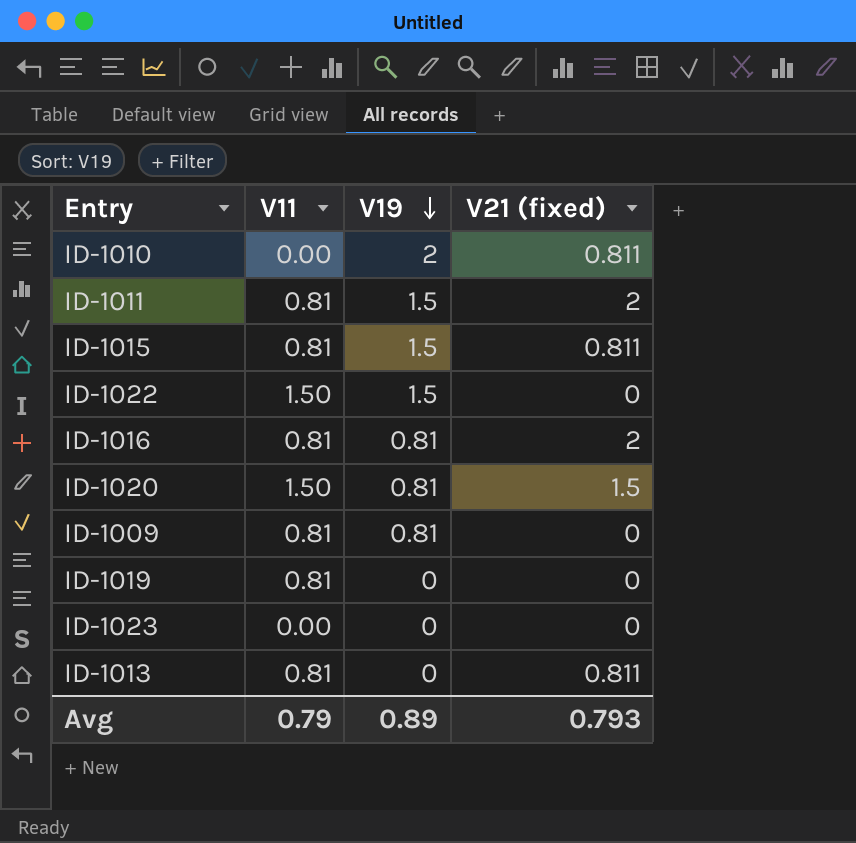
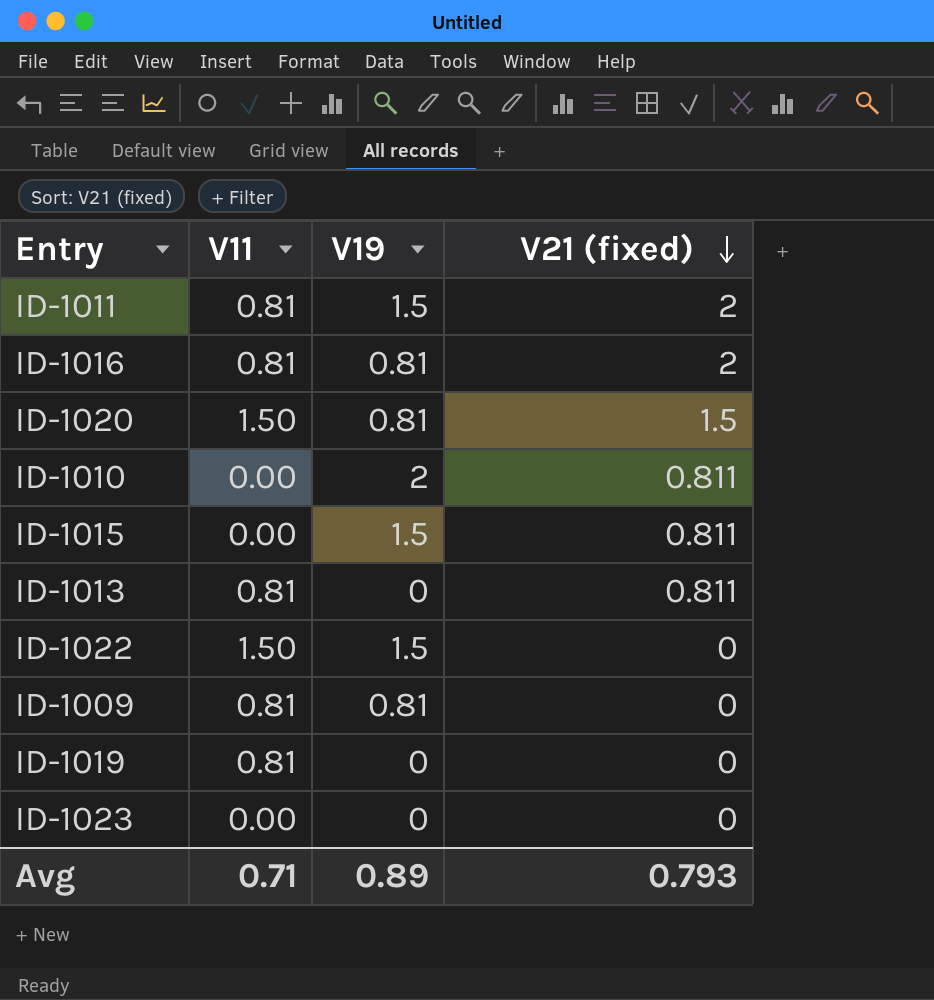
row order: V19 descending -> V21 (fixed) descending
ID-1015 | V11: 0.81 -> 0.00
Avg | V11: 0.79 -> 0.71

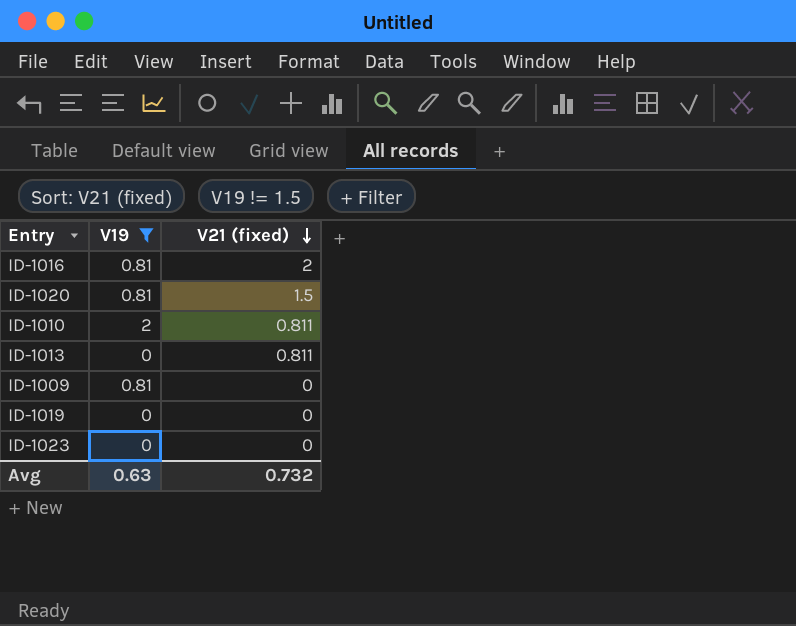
filter: none -> V19 != 1.5
column V11 | position: 2 -> none
Avg | V19: 0.89 -> 0.63
Avg | V21 (fixed): 0.793 -> 0.732

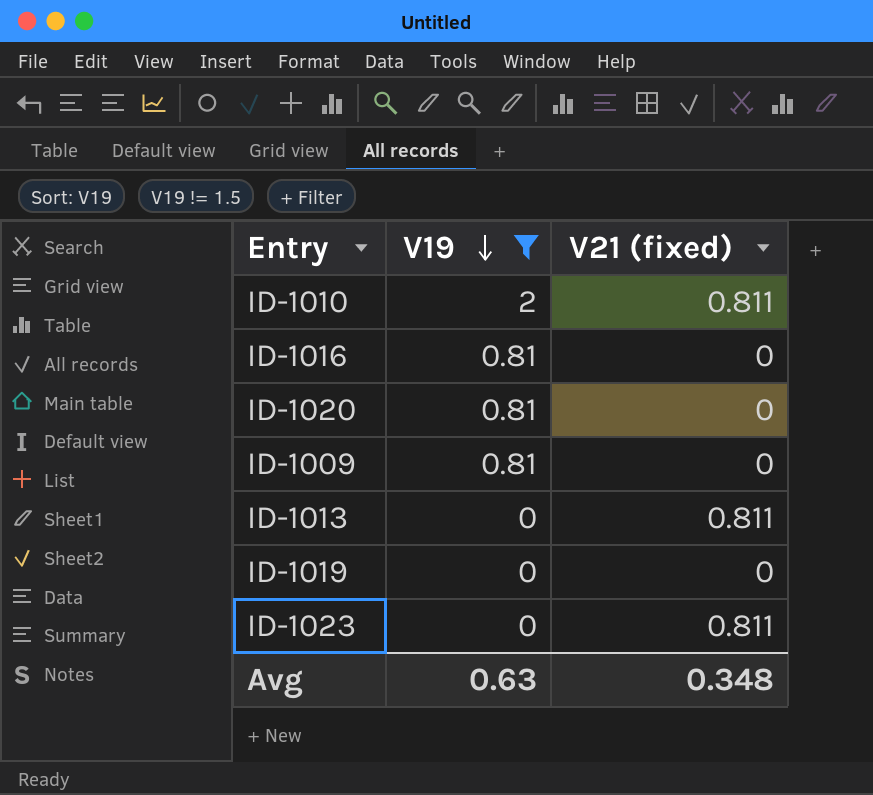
row order: V21 (fixed) descending -> V19 descending
ID-1016 | V21 (fixed): 2 -> 0
ID-1020 | V21 (fixed): 1.5 -> 0
ID-1023 | V21 (fixed): 0 -> 0.811
Avg | V21 (fixed): 0.732 -> 0.348

